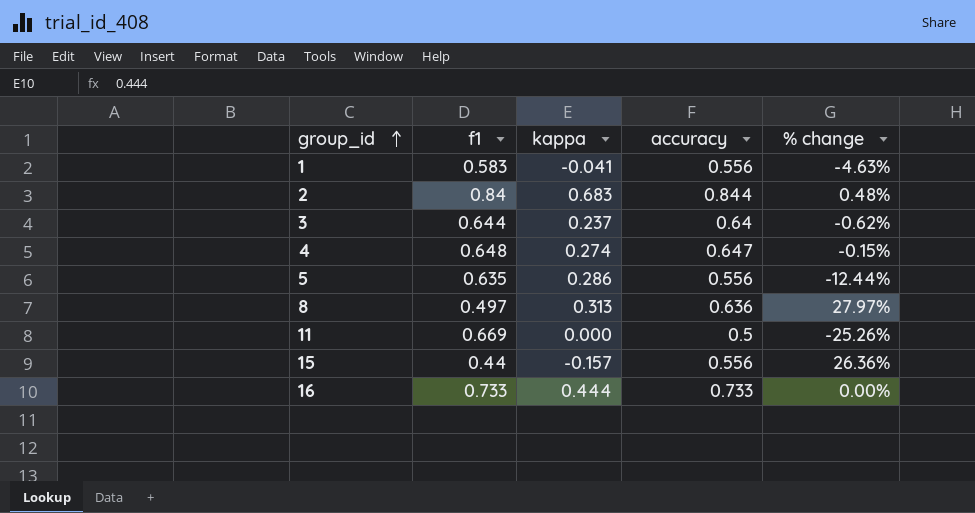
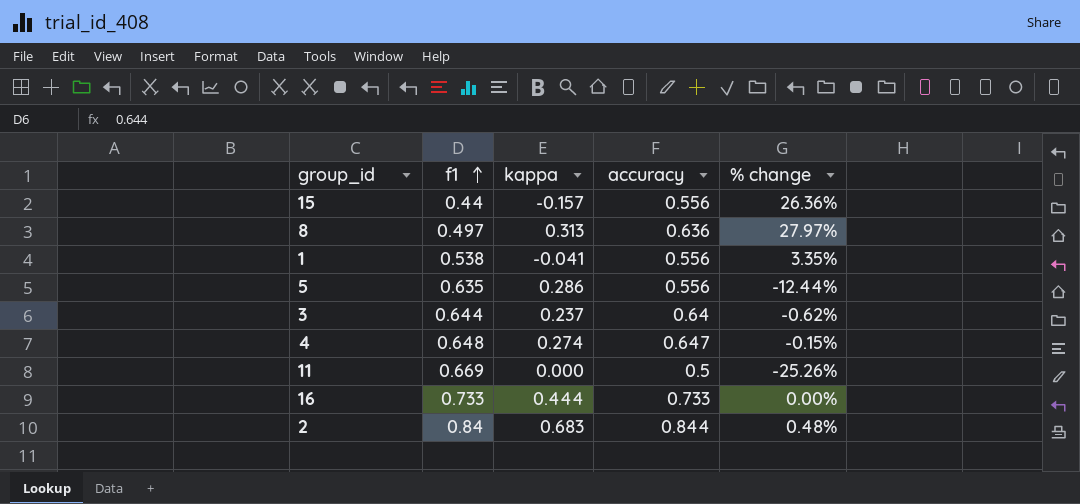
row order: group_id ascending -> f1 ascending
1 | f1: 0.583 -> 0.538
1 | % change: -4.63% -> 3.35%

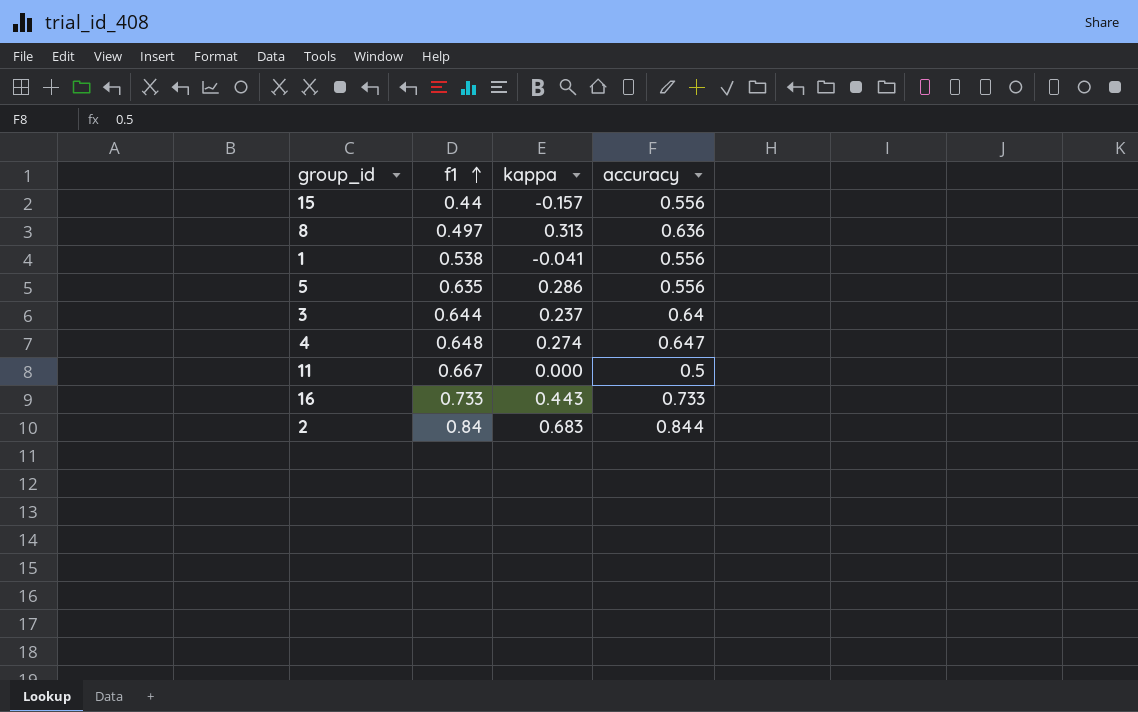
column % change | formula: ([accuracy] - [f1]) / [f1] -> none
11 | f1: 0.669 -> 0.667
16 | kappa: 0.444 -> 0.443

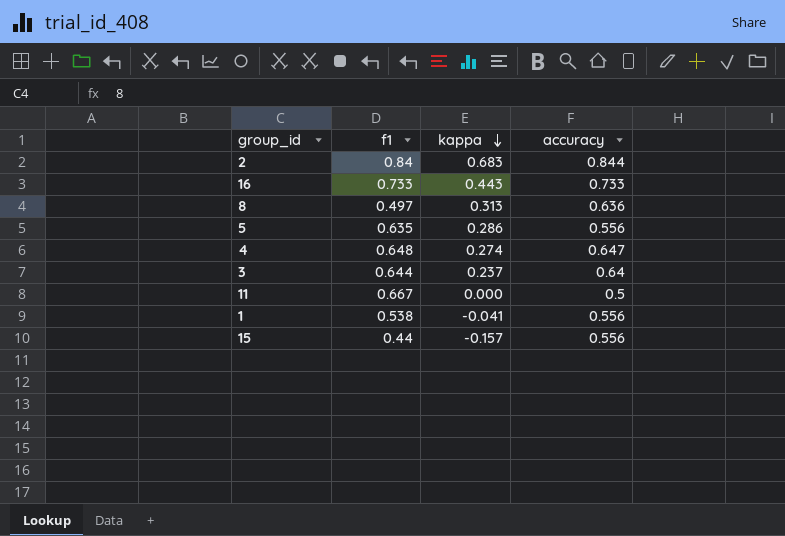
row order: f1 ascending -> kappa descending

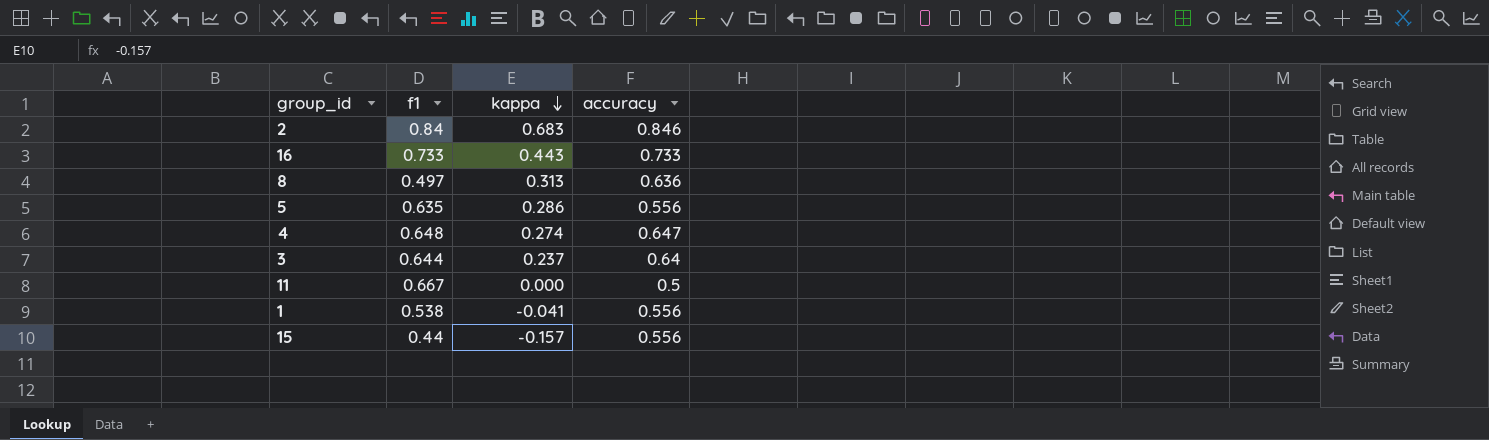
2 | accuracy: 0.844 -> 0.846

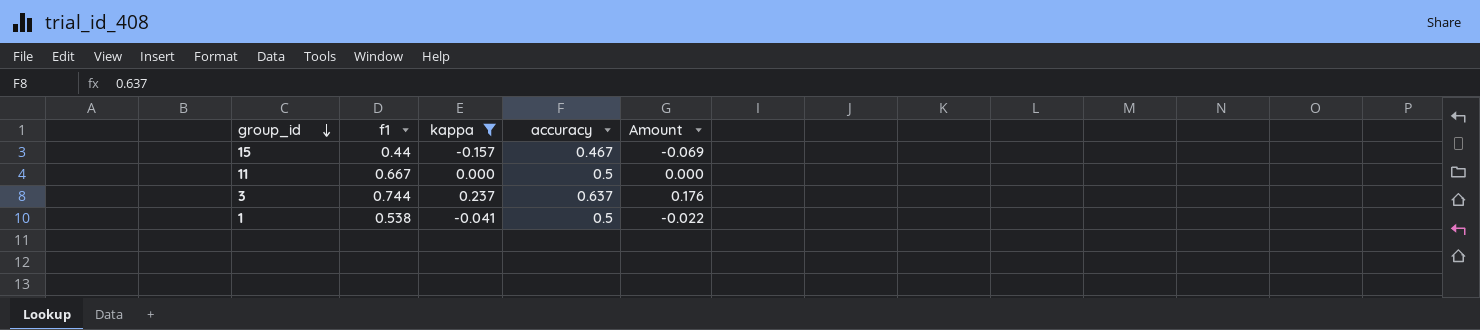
filter: none -> kappa <= 0.237
row order: kappa descending -> group_id descending
column Amount | formula: none -> [f1] * [kappa]
15 | accuracy: 0.556 -> 0.467
3 | f1: 0.644 -> 0.744
3 | accuracy: 0.64 -> 0.637
1 | accuracy: 0.556 -> 0.5

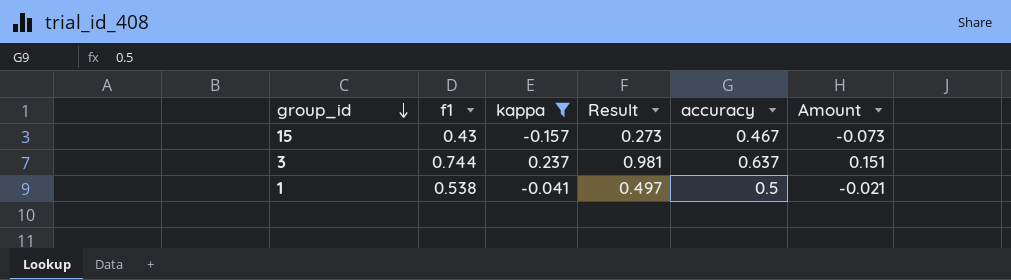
column Result | formula: none -> [f1] + [kappa]
column Amount | formula: [f1] * [kappa] -> [kappa] * [accuracy]
row 11: 0.667 | 0.000 | 0.5 | 0.000 -> none
15 | f1: 0.44 -> 0.43

